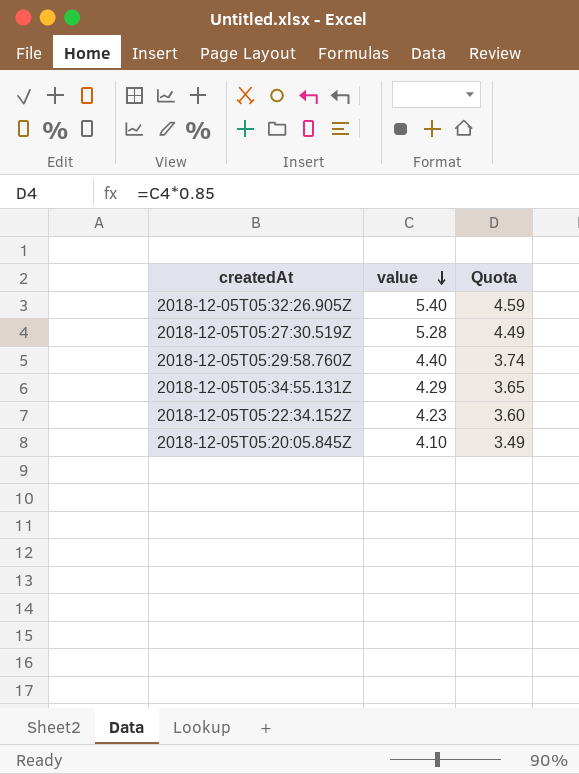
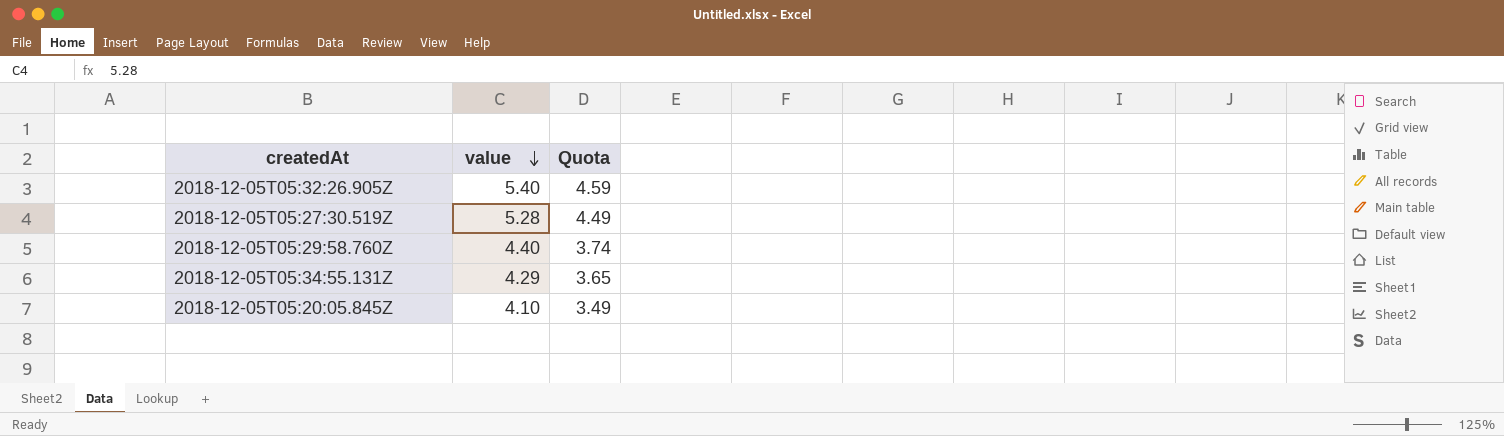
row 2018-12-05T05:22:34.152Z: 4.23 | 3.60 -> none

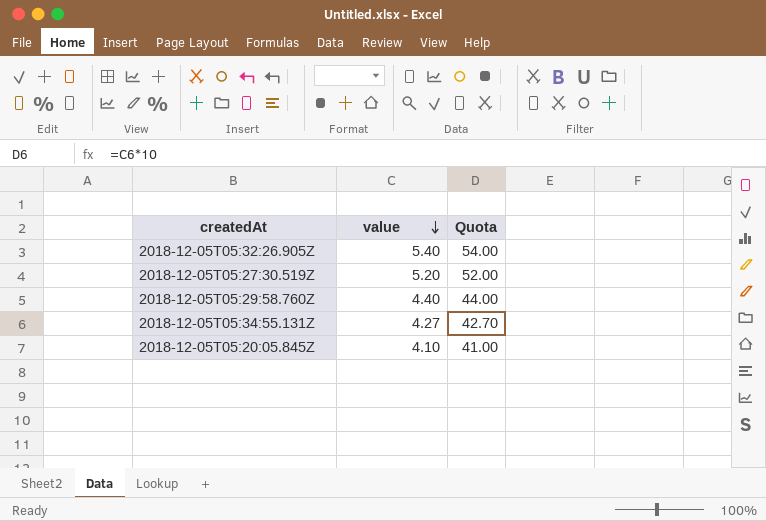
column Quota | formula: [value] * 0.85 -> [value] * 10
2018-12-05T05:27:30.519Z | value: 5.28 -> 5.20
2018-12-05T05:34:55.131Z | value: 4.29 -> 4.27

